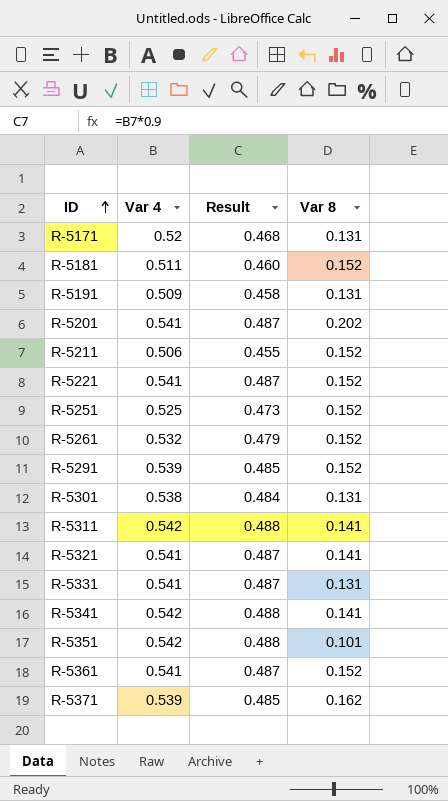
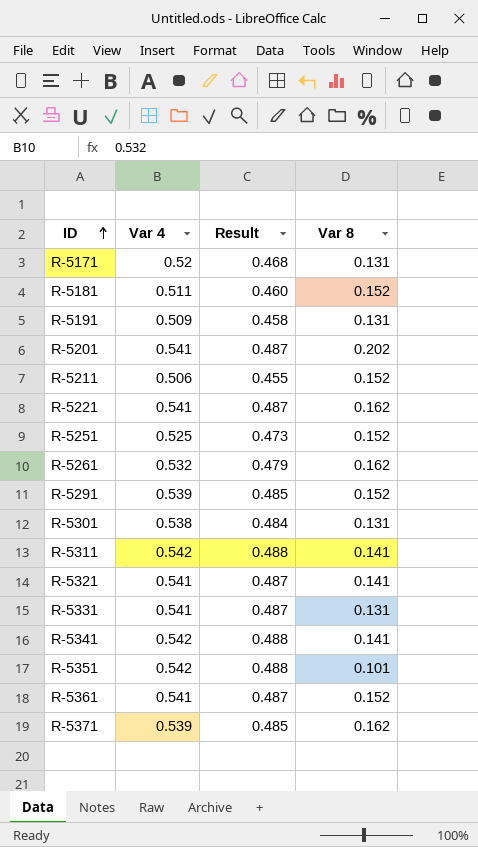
R-5221 | Var 8: 0.152 -> 0.162
R-5261 | Var 8: 0.152 -> 0.162

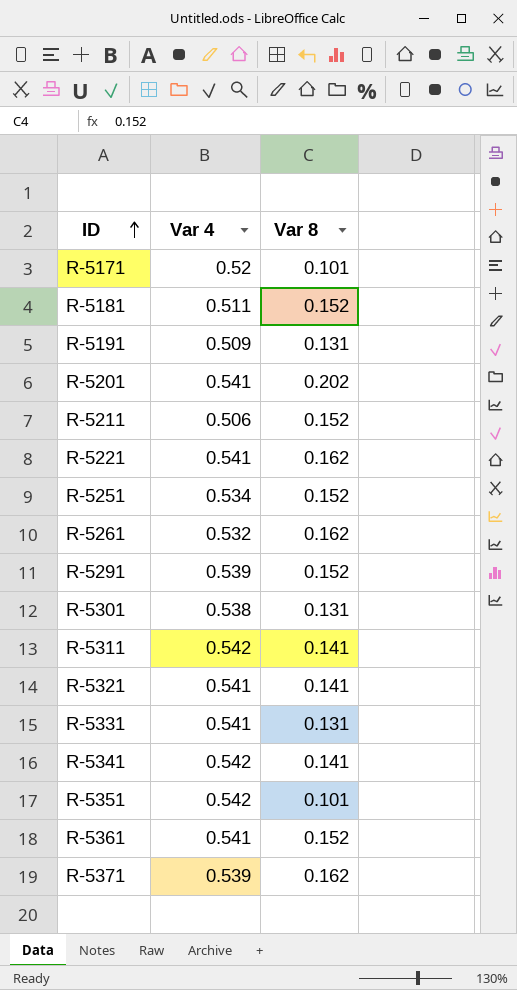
column Result | formula: [Var 4] * 0.9 -> none
R-5171 | Var 8: 0.131 -> 0.101
R-5251 | Var 4: 0.525 -> 0.534

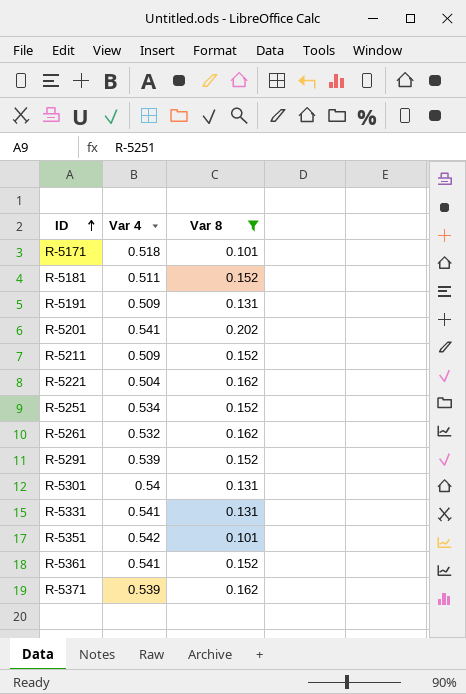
filter: none -> Var 8 != 0.141
R-5171 | Var 4: 0.52 -> 0.518
R-5211 | Var 4: 0.506 -> 0.509
R-5221 | Var 4: 0.541 -> 0.504
R-5301 | Var 4: 0.538 -> 0.54

